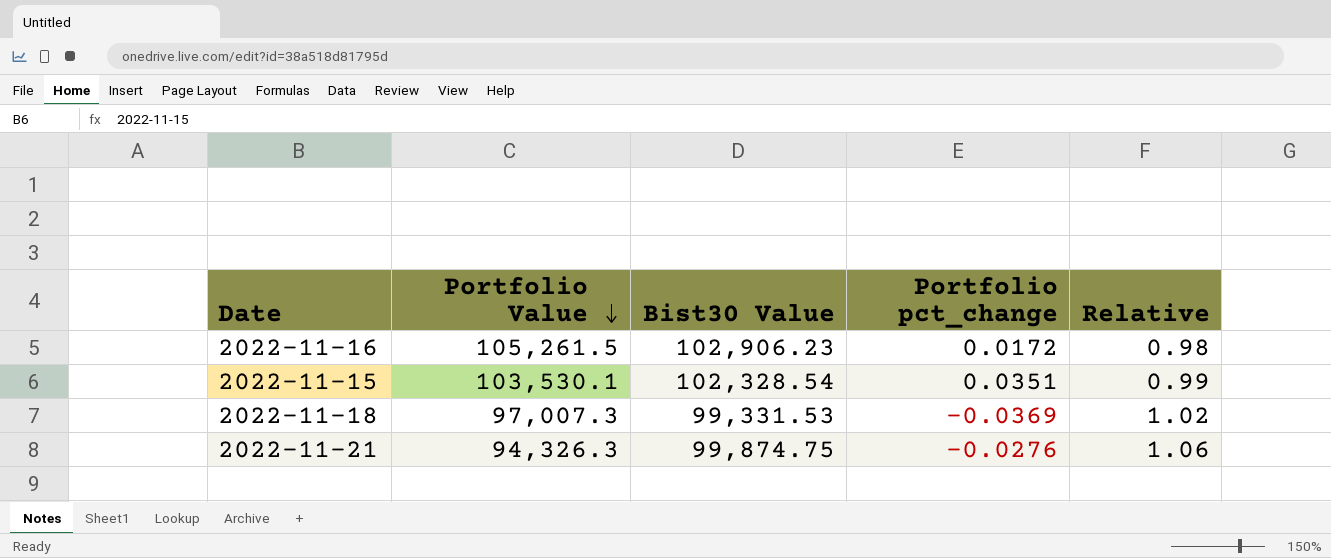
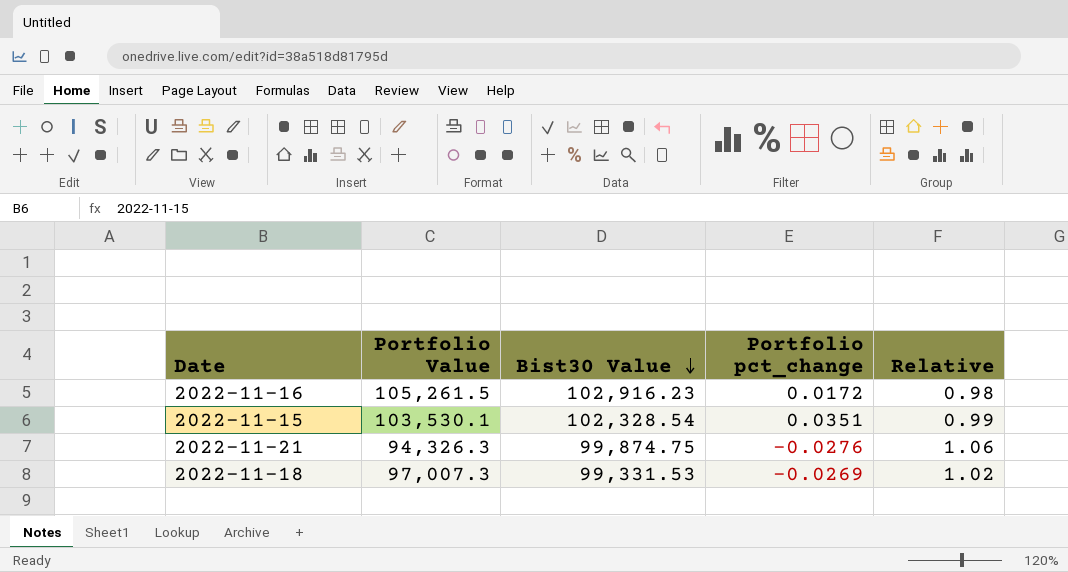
row order: Portfolio Value descending -> Bist30 Value descending
2022-11-16 | Bist30 Value: 102,906.23 -> 102,916.23
2022-11-18 | Portfolio pct_change: -0.0369 -> -0.0269

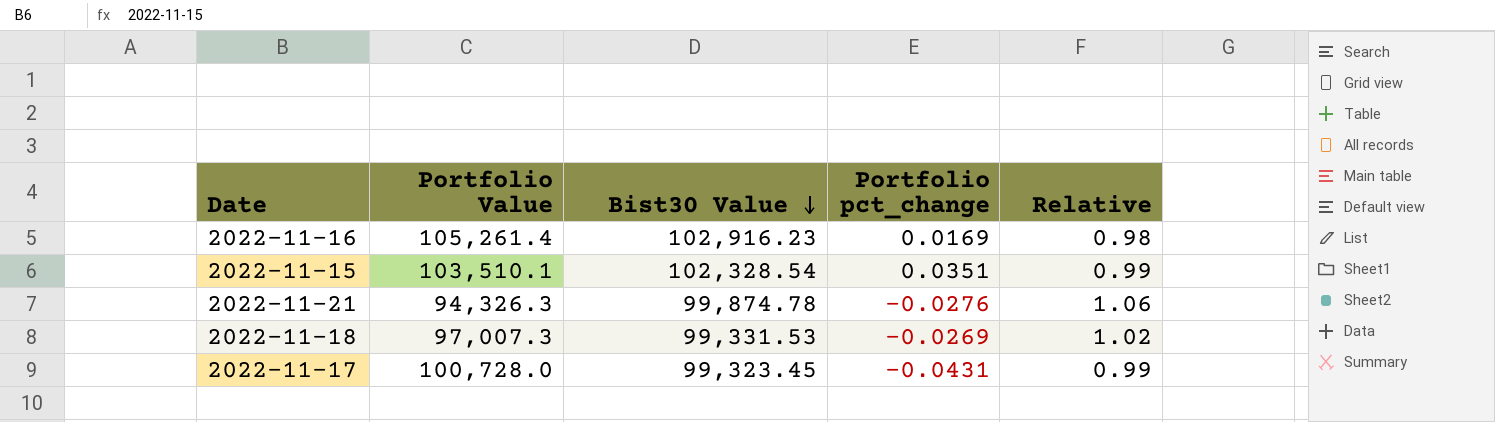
2022-11-16 | Portfolio Value: 105,261.5 -> 105,261.4
2022-11-16 | Portfolio pct_change: 0.0172 -> 0.0169
2022-11-15 | Portfolio Value: 103,530.1 -> 103,510.1
2022-11-21 | Bist30 Value: 99,874.75 -> 99,874.78
row 2022-11-17: none -> 100,728.0 | 99,323.45 | -0.0431 | 0.99

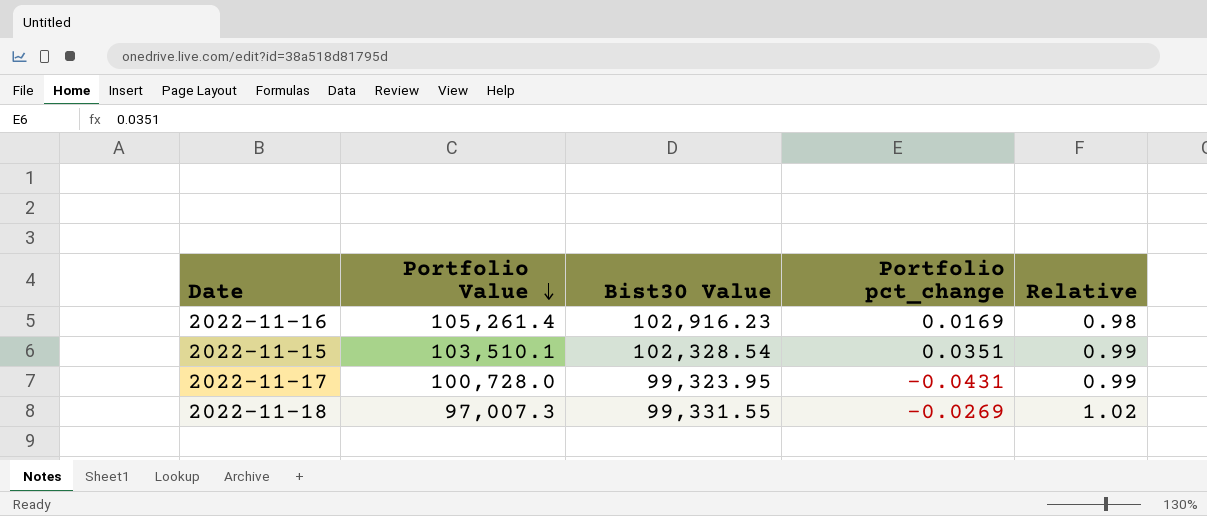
row order: Bist30 Value descending -> Portfolio Value descending
row 2022-11-21: 94,326.3 | 99,874.78 | -0.0276 | 1.06 -> none
2022-11-17 | Bist30 Value: 99,323.45 -> 99,323.95
2022-11-18 | Bist30 Value: 99,331.53 -> 99,331.55

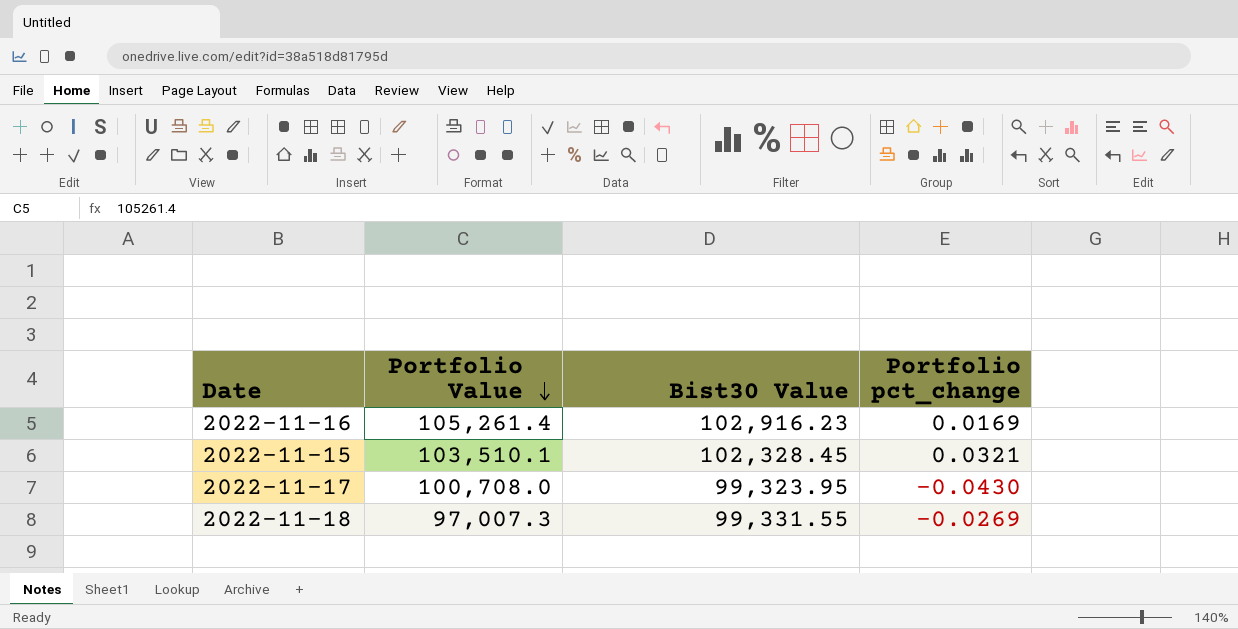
column Relative | formula: [Bist30 Value] / [Portfolio Value] -> none
2022-11-15 | Bist30 Value: 102,328.54 -> 102,328.45
2022-11-15 | Portfolio pct_change: 0.0351 -> 0.0321
2022-11-17 | Portfolio Value: 100,728.0 -> 100,708.0
2022-11-17 | Portfolio pct_change: -0.0431 -> -0.0430

